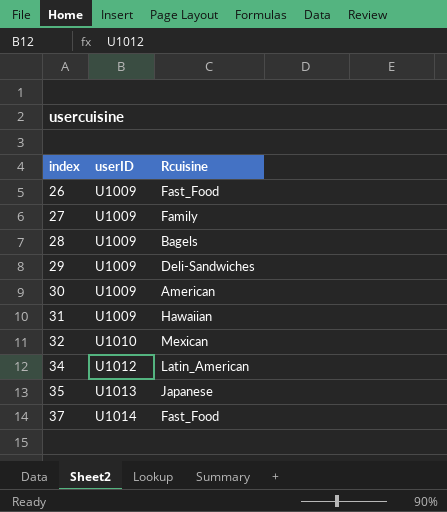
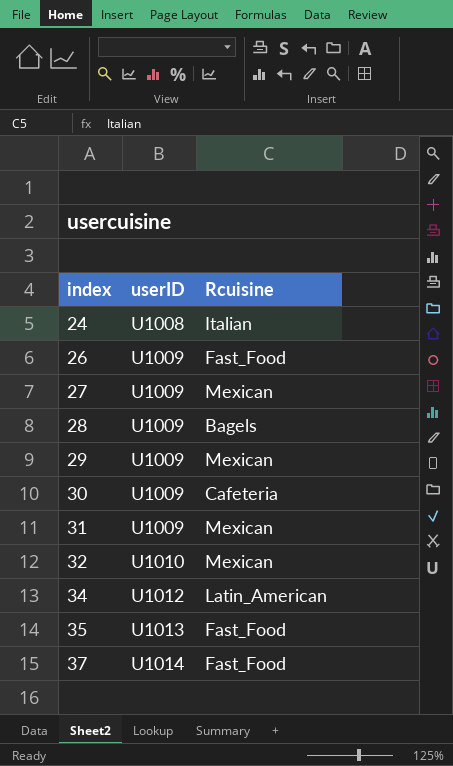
row 24: none -> U1008 | Italian
27 | Rcuisine: Family -> Mexican
29 | Rcuisine: Deli-Sandwiches -> Mexican
30 | Rcuisine: American -> Cafeteria
31 | Rcuisine: Hawaiian -> Mexican
35 | Rcuisine: Japanese -> Fast_Food

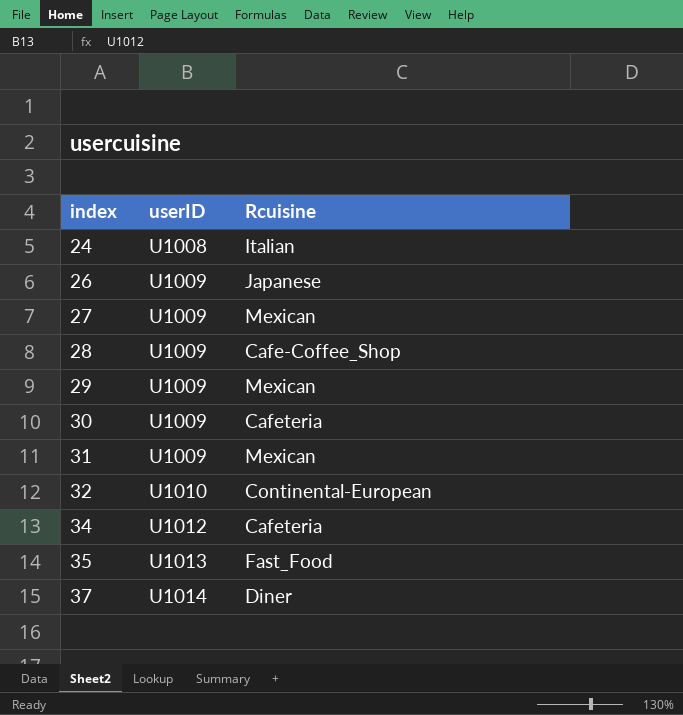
26 | Rcuisine: Fast_Food -> Japanese
28 | Rcuisine: Bagels -> Cafe-Coffee_Shop
32 | Rcuisine: Mexican -> Continental-European
34 | Rcuisine: Latin_American -> Cafeteria
37 | Rcuisine: Fast_Food -> Diner

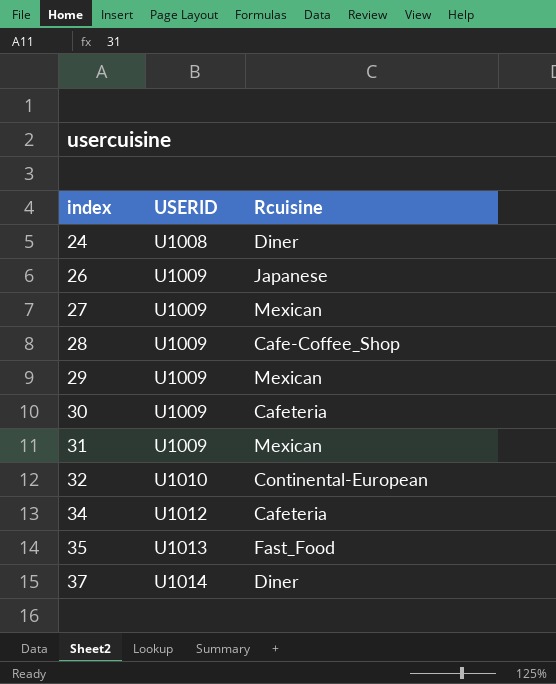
column name: userID -> USERID
24 | Rcuisine: Italian -> Diner

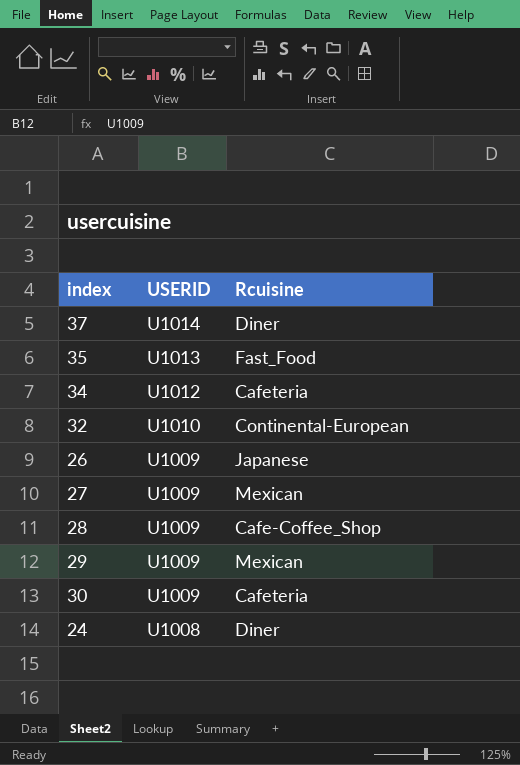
row order: index ascending -> USERID descending
row 31: U1009 | Mexican -> none

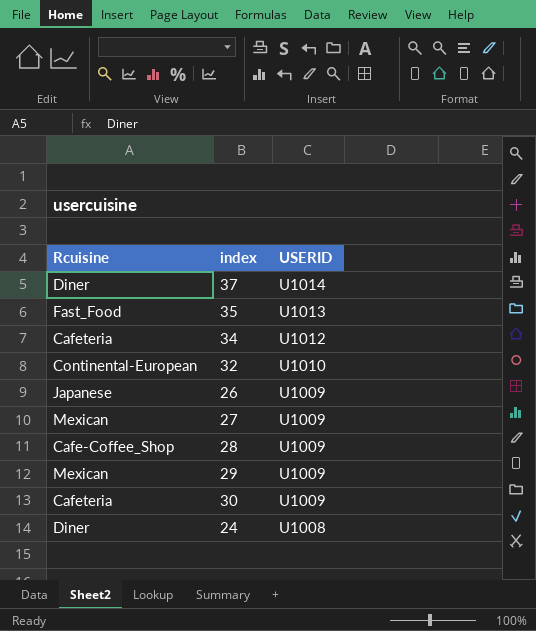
column Rcuisine | position: 3 -> 1

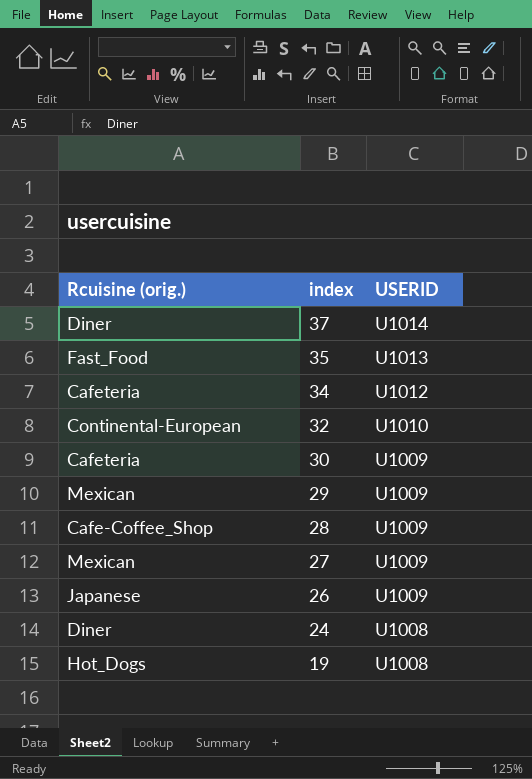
row order: USERID descending -> index descending
column name: Rcuisine -> Rcuisine (orig.)
row 19: none -> Hot_Dogs | U1008

